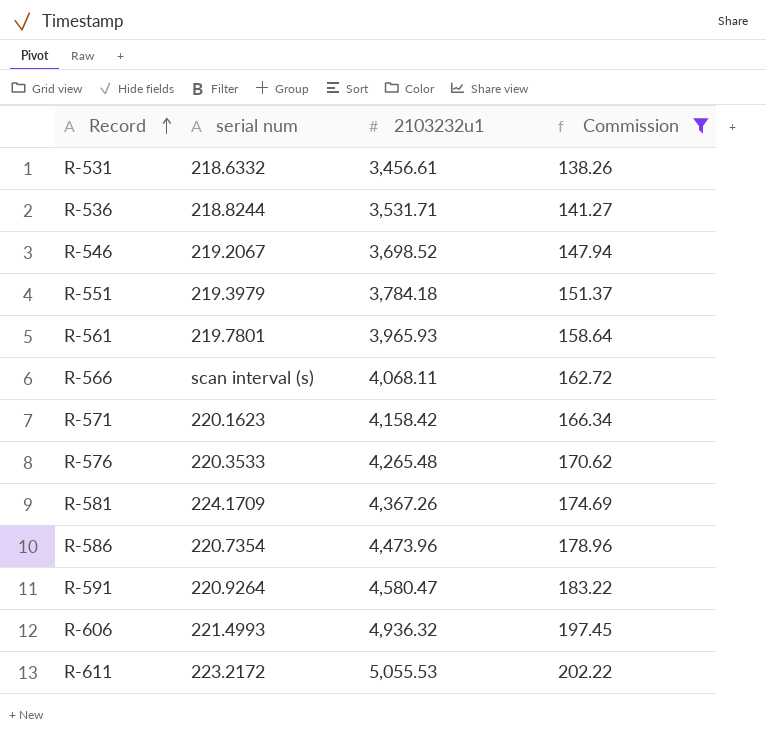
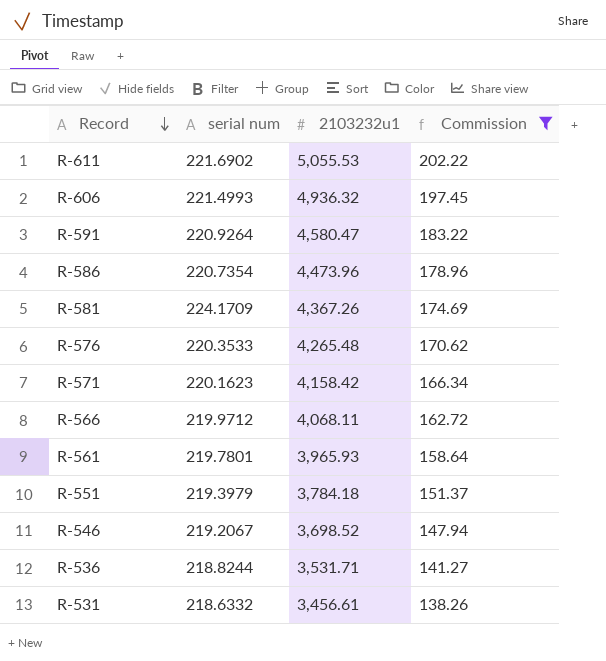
row order: Record ascending -> Record descending
R-611 | serial num: 223.2172 -> 221.6902
R-566 | serial num: scan interval (s) -> 219.9712

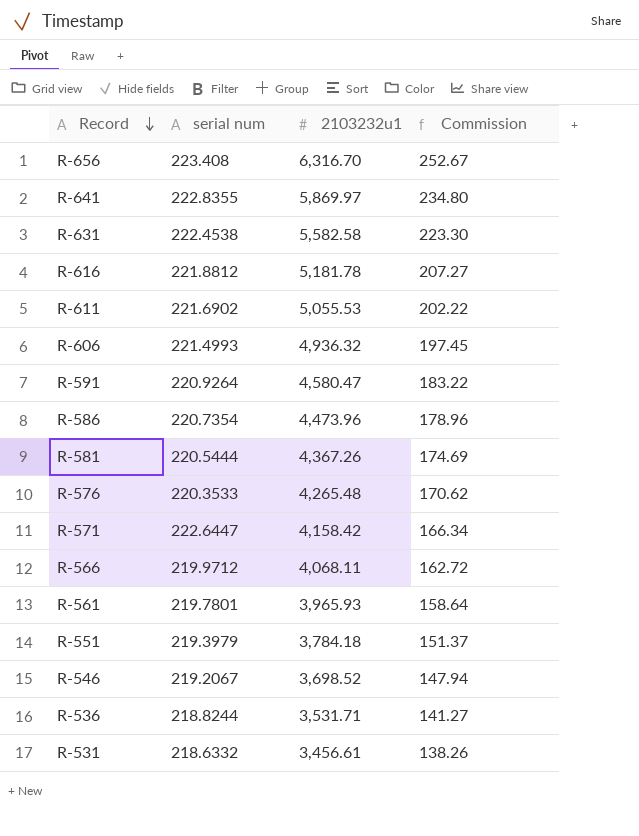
filter: Commission <= 202.22 -> none
R-581 | serial num: 224.1709 -> 220.5444
R-571 | serial num: 220.1623 -> 222.6447

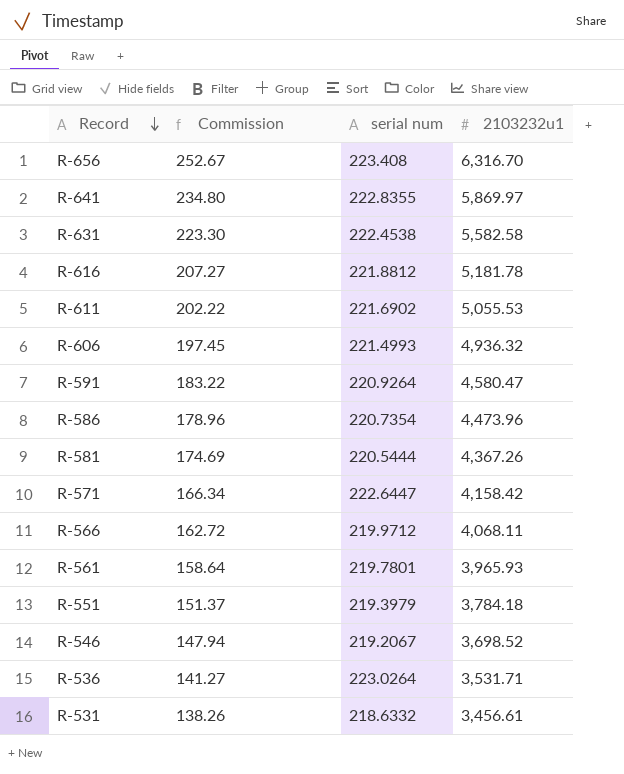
column Commission | position: 4 -> 2
row R-576: 220.3533 | 4,265.48 | 170.62 -> none
R-536 | serial num: 218.8244 -> 223.0264

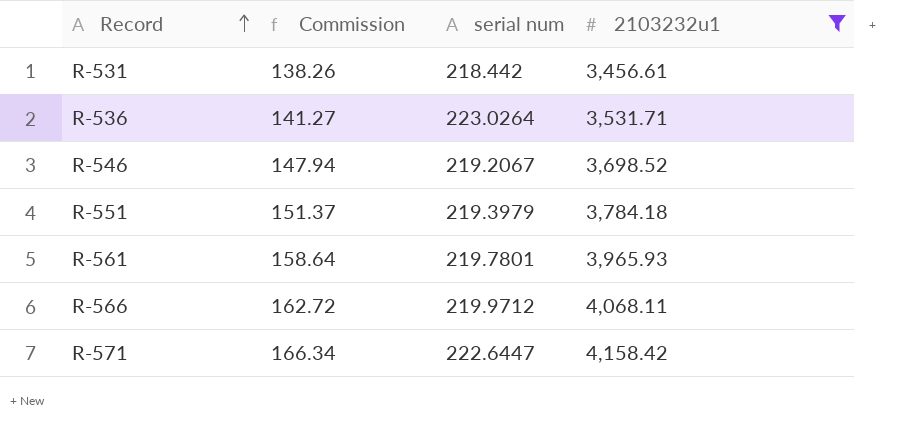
filter: none -> 2103232u1 <= 4,158.42
row order: Record descending -> Record ascending
R-531 | serial num: 218.6332 -> 218.442

